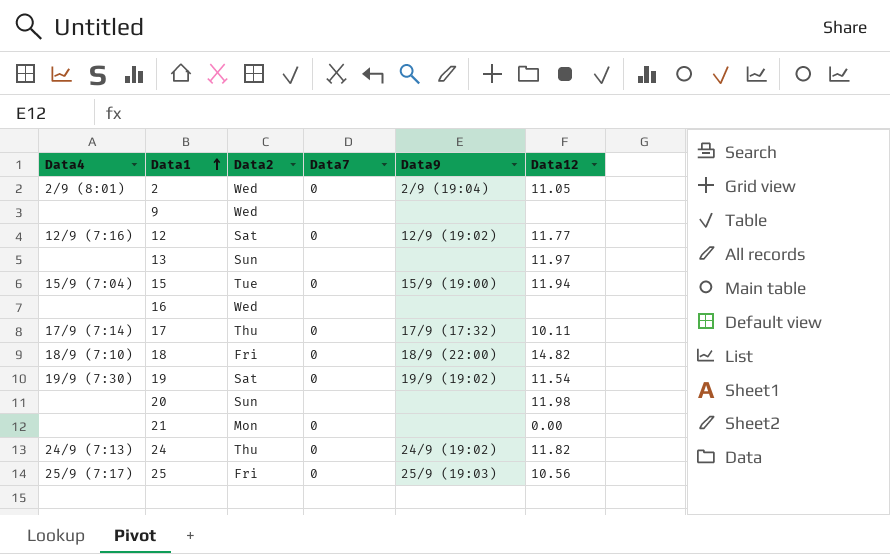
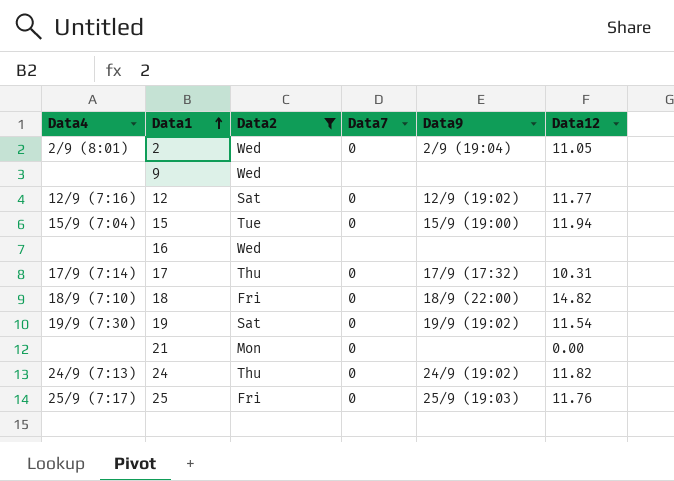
filter: none -> Data2 != Sun
17 | Data12: 10.11 -> 10.31
25 | Data12: 10.56 -> 11.76

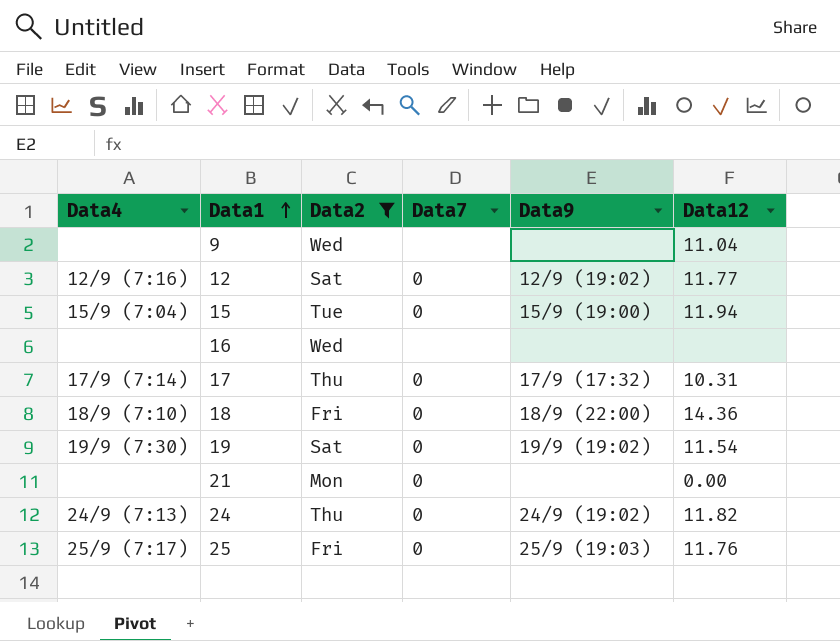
row 2: 2/9 (8:01) | Wed | 0 | 2/9 (19:04) | 11.05 -> none
9 | Data12: none -> 11.04
18 | Data12: 14.82 -> 14.36

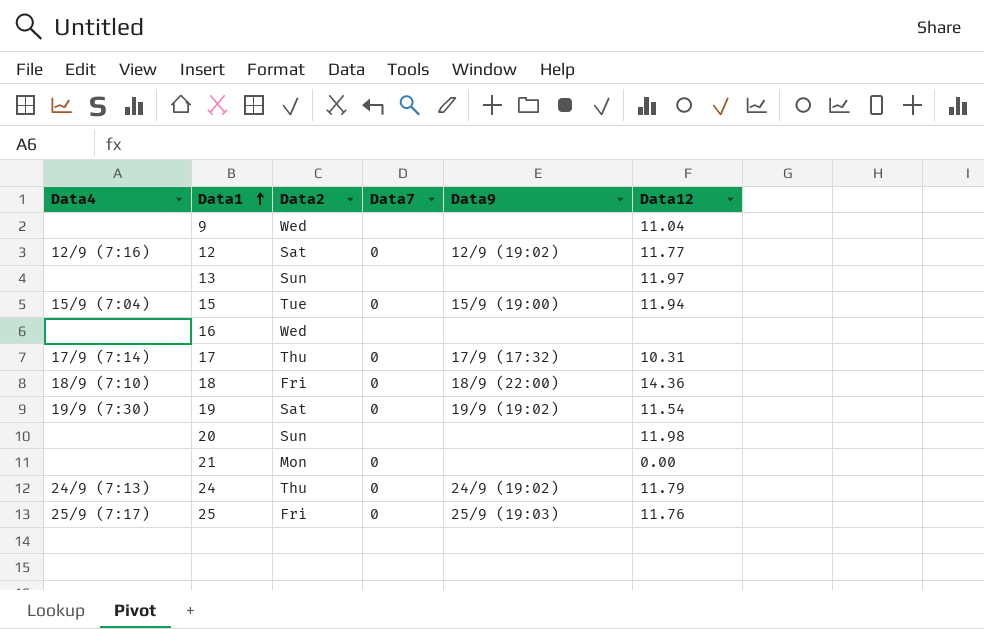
filter: Data2 != Sun -> none
24 | Data12: 11.82 -> 11.79

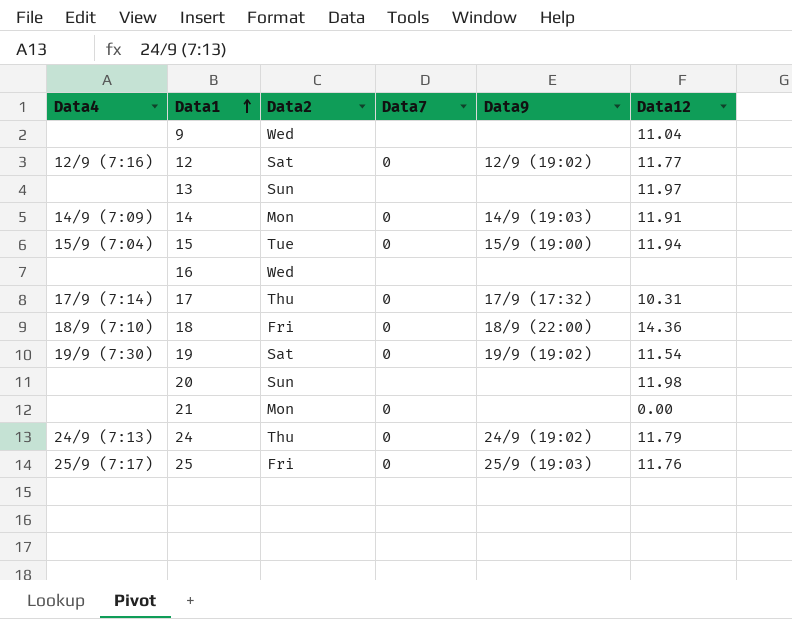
row 14: none -> 14/9 (7:09) | Mon | 0 | 14/9 (19:03) | 11.91

